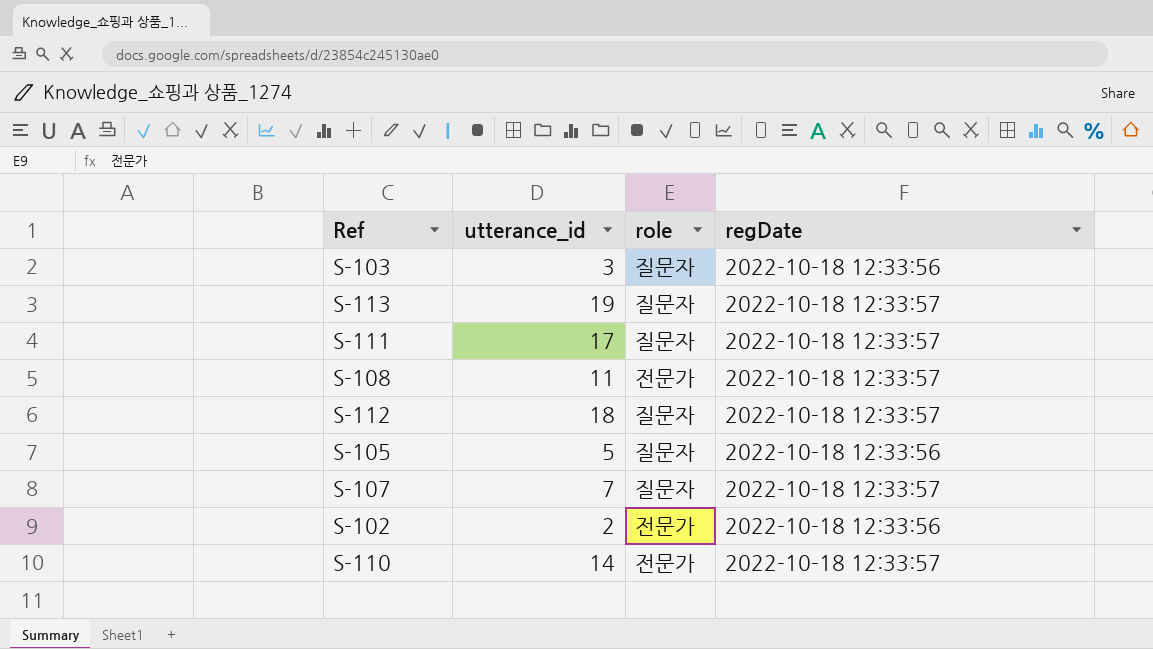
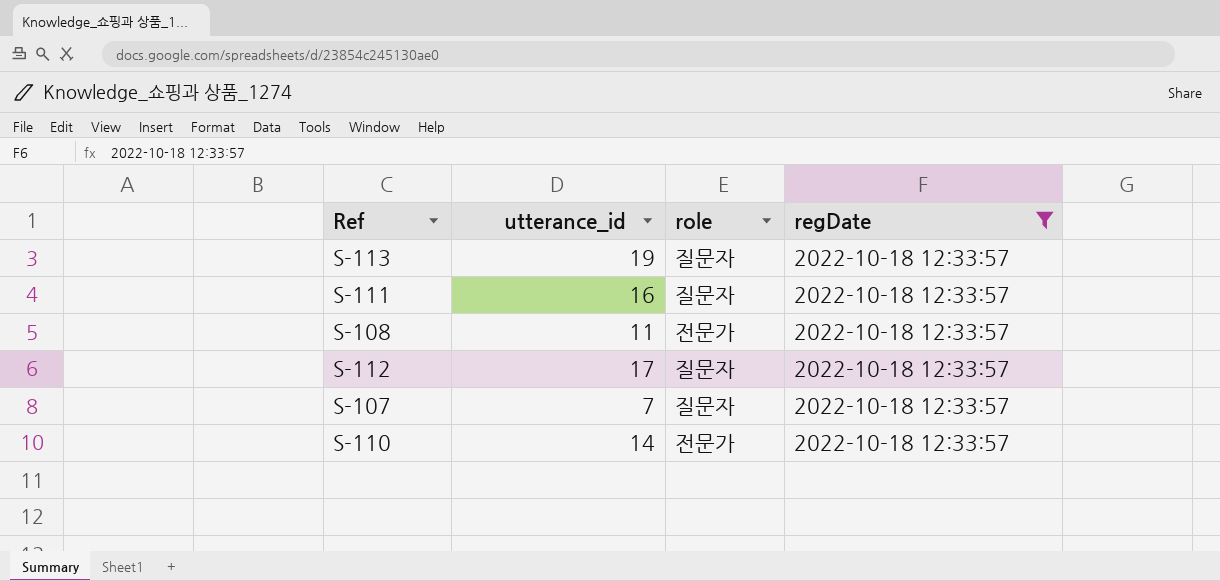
filter: none -> regDate = 2022-10-18 12:33:57
S-111 | utterance_id: 17 -> 16
S-112 | utterance_id: 18 -> 17

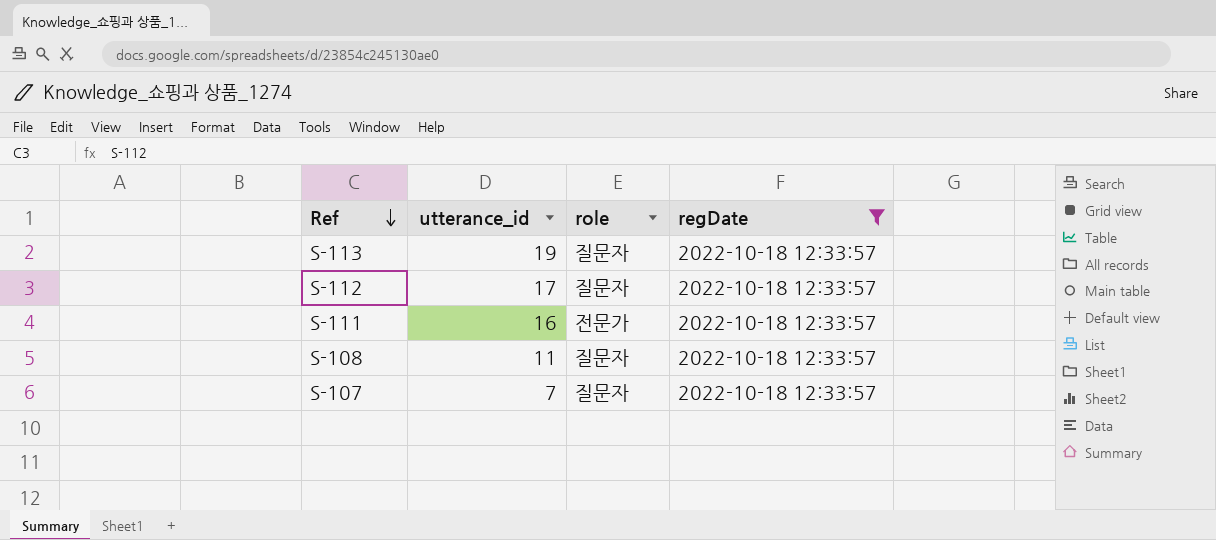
row order: none -> Ref descending
row S-110: 14 | 전문가 | 2022-10-18 12:33:57 -> none
S-111 | role: 질문자 -> 전문가
S-108 | role: 전문가 -> 질문자

